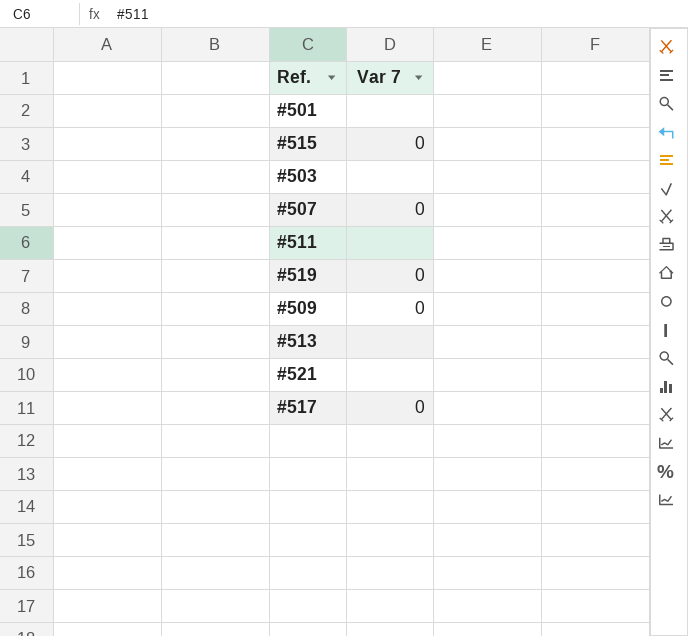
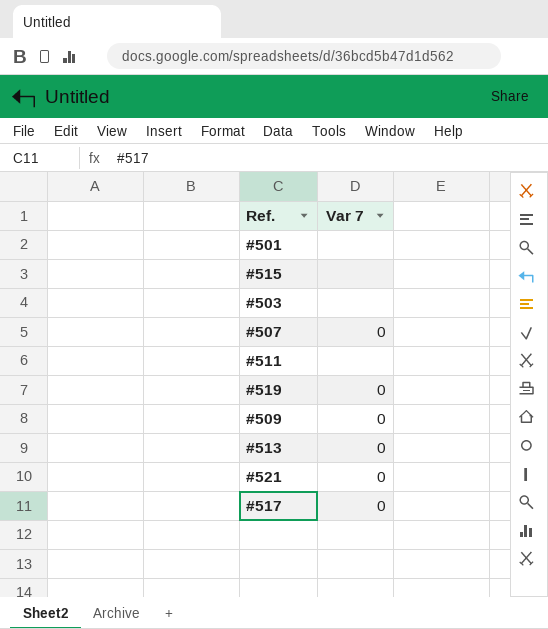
#515 | Var 7: 0 -> none
#513 | Var 7: none -> 0
#521 | Var 7: none -> 0

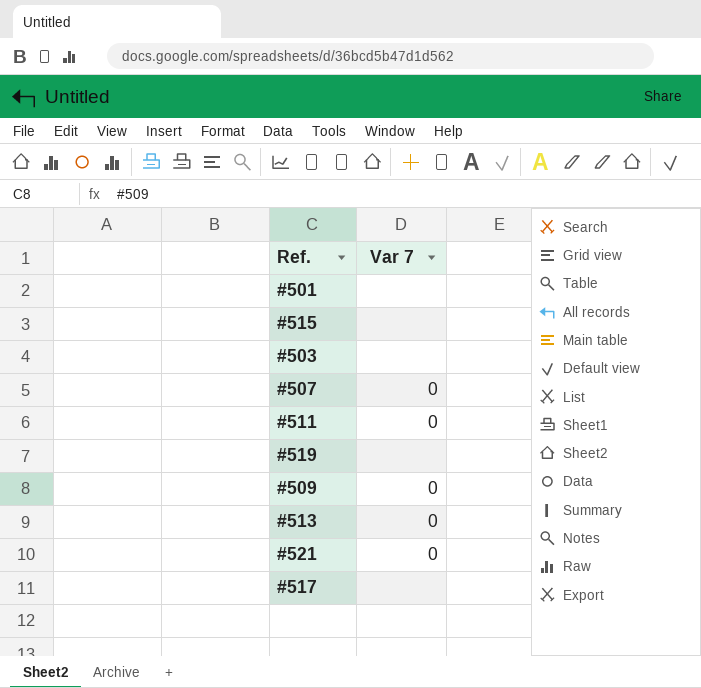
#511 | Var 7: none -> 0
#519 | Var 7: 0 -> none
#517 | Var 7: 0 -> none

